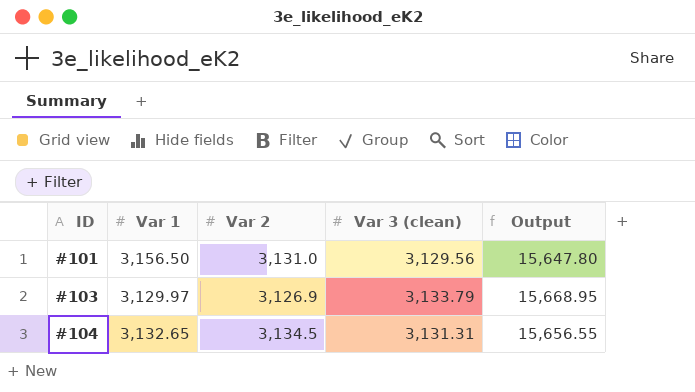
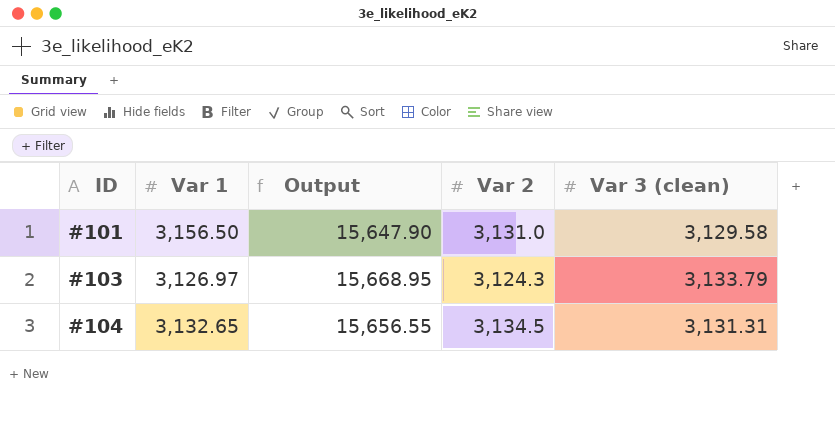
column Output | position: 5 -> 3
#101 | Output: 15,647.80 -> 15,647.90
#101 | Var 3 (clean): 3,129.56 -> 3,129.58
#103 | Var 1: 3,129.97 -> 3,126.97
#103 | Var 2: 3,126.9 -> 3,124.3

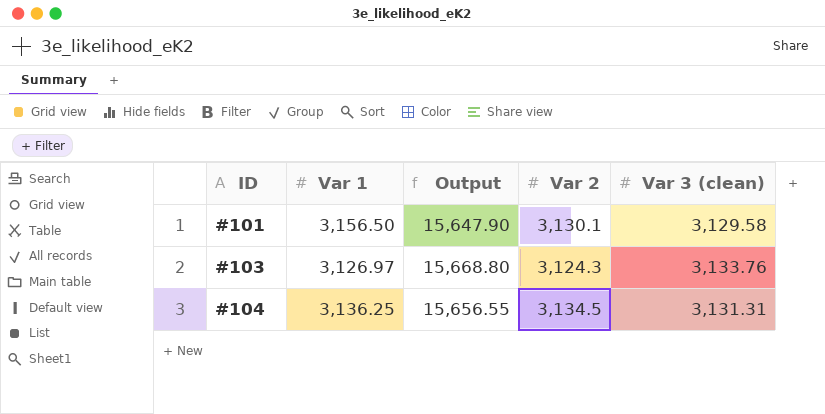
#101 | Var 2: 3,131.0 -> 3,130.1
#103 | Output: 15,668.95 -> 15,668.80
#103 | Var 3 (clean): 3,133.79 -> 3,133.76
#104 | Var 1: 3,132.65 -> 3,136.25

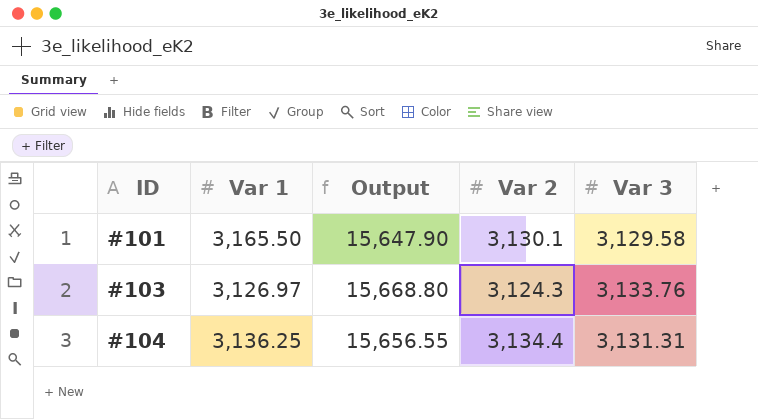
column name: Var 3 (clean) -> Var 3
#101 | Var 1: 3,156.50 -> 3,165.50
#104 | Var 2: 3,134.5 -> 3,134.4

